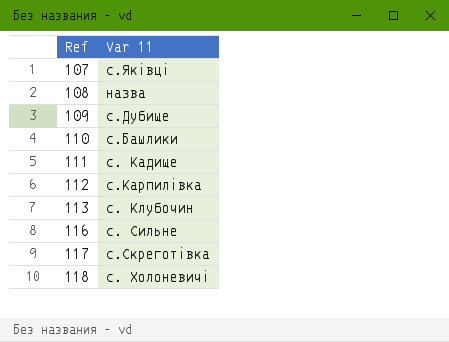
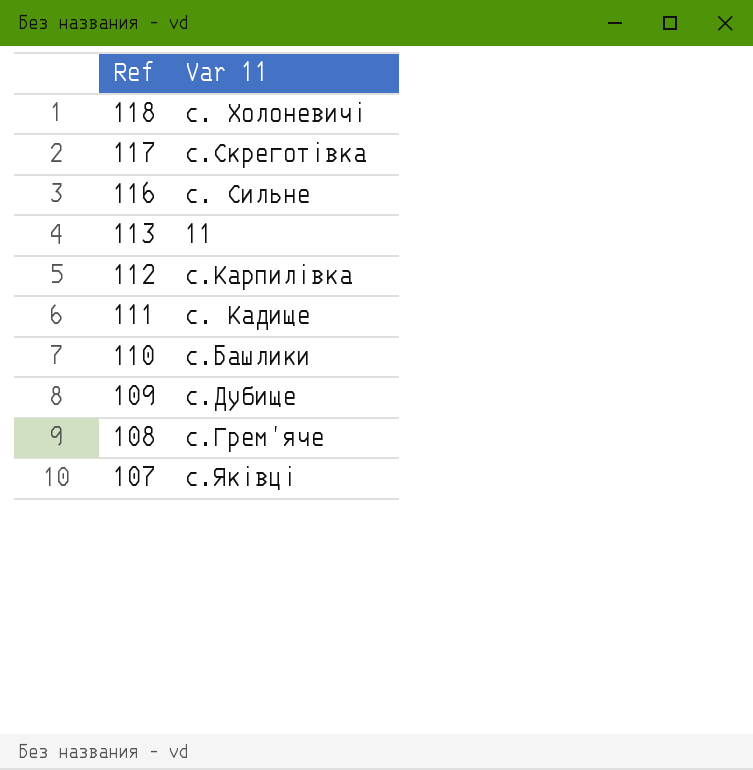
row order: Ref ascending -> Ref descending
113 | Var 11: с. Клубочин -> 11
108 | Var 11: назва -> с.Грем’яче

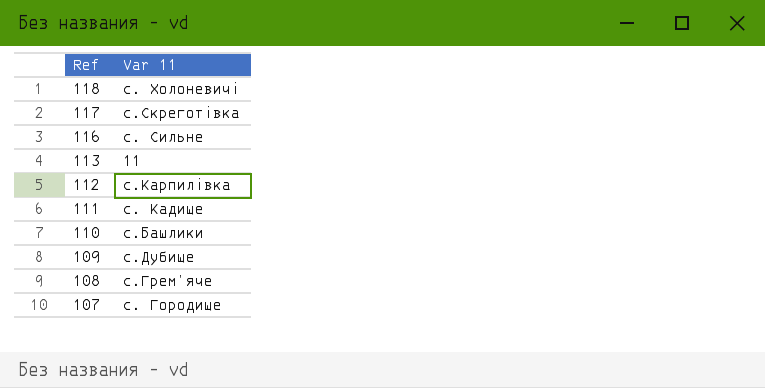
107 | Var 11: с.Яківці -> с. Городище

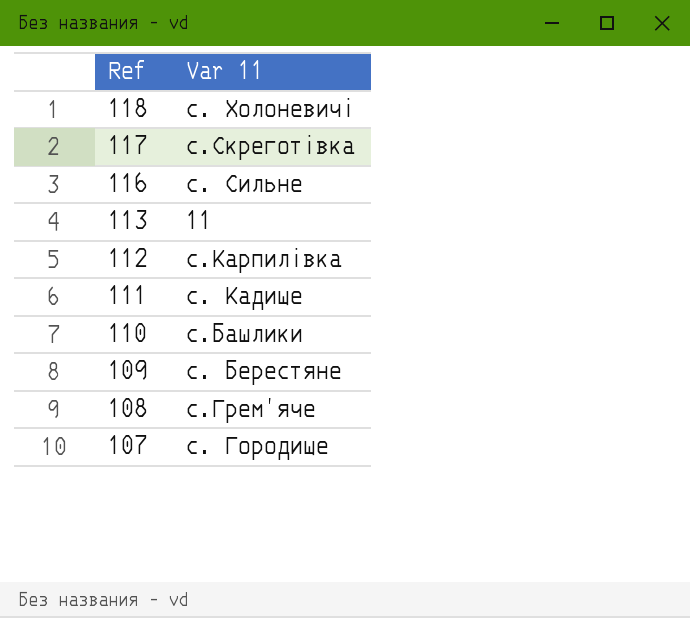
109 | Var 11: с.Дубище -> с. Берестяне

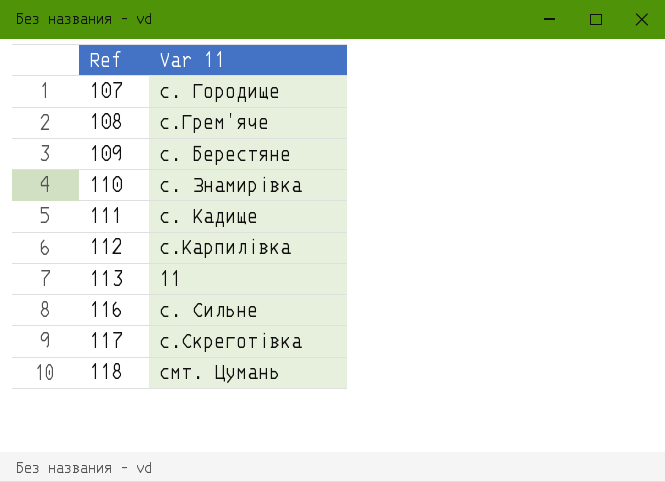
row order: Ref descending -> Ref ascending
110 | Var 11: с.Башлики -> с. Знамирівка
118 | Var 11: с. Холоневичі -> смт. Цумань

